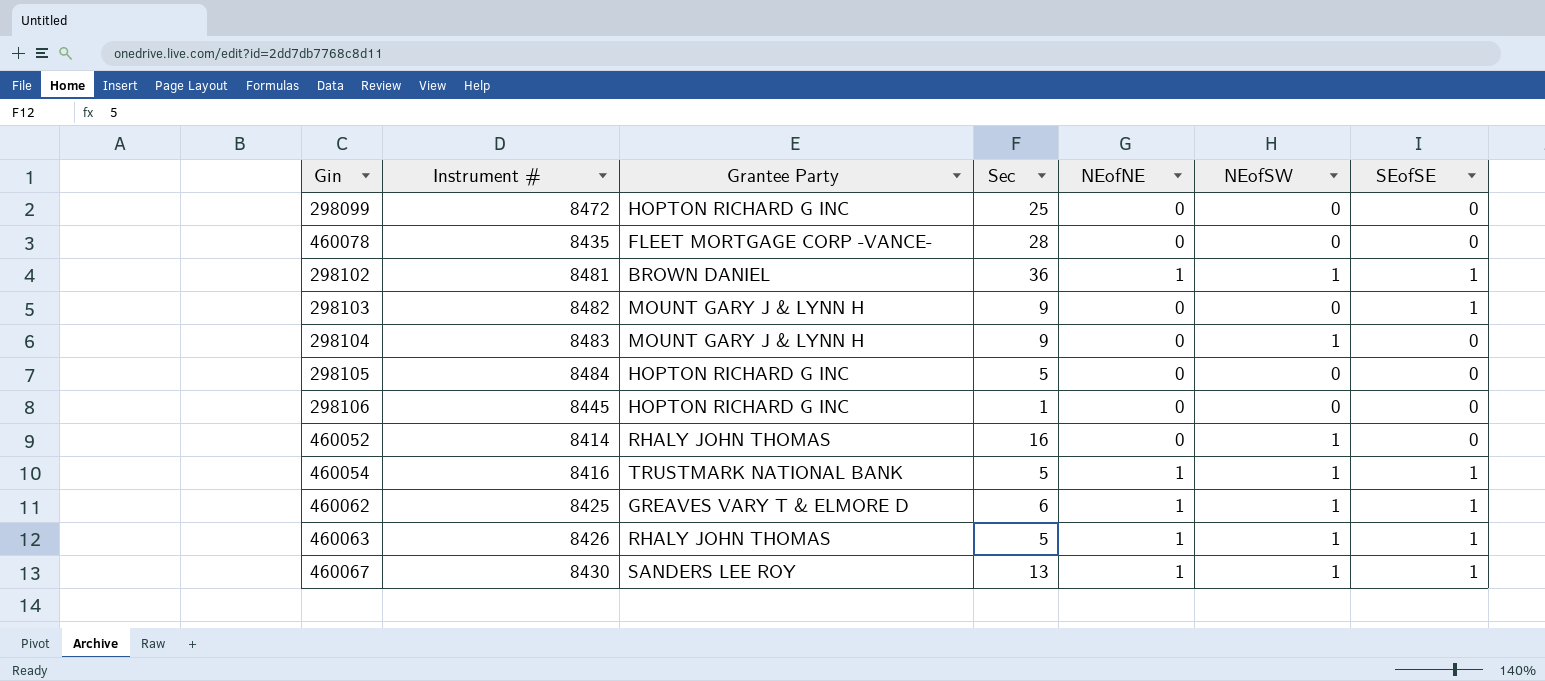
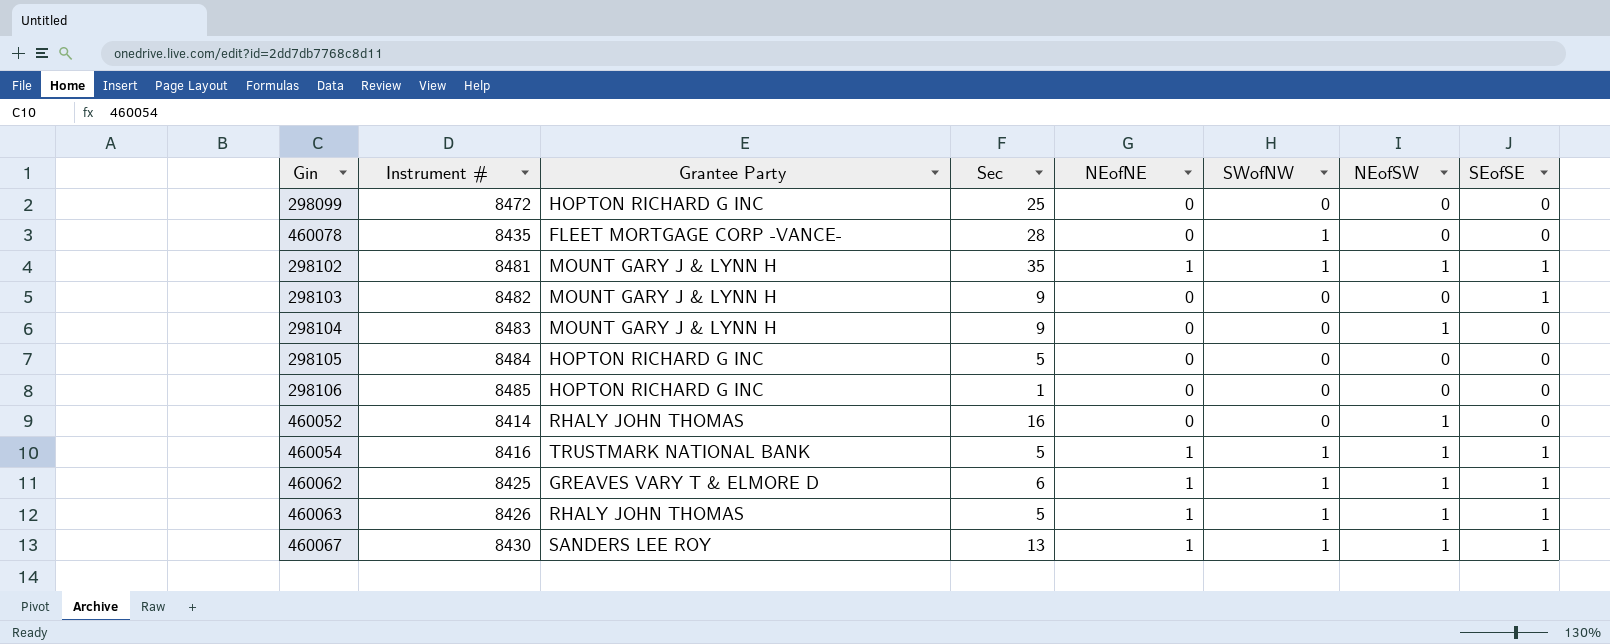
column SWofNW | position: none -> 6
298102 | Grantee Party: BROWN DANIEL -> MOUNT GARY J & LYNN H
298102 | Sec: 36 -> 35
298106 | Instrument #: 8445 -> 8485

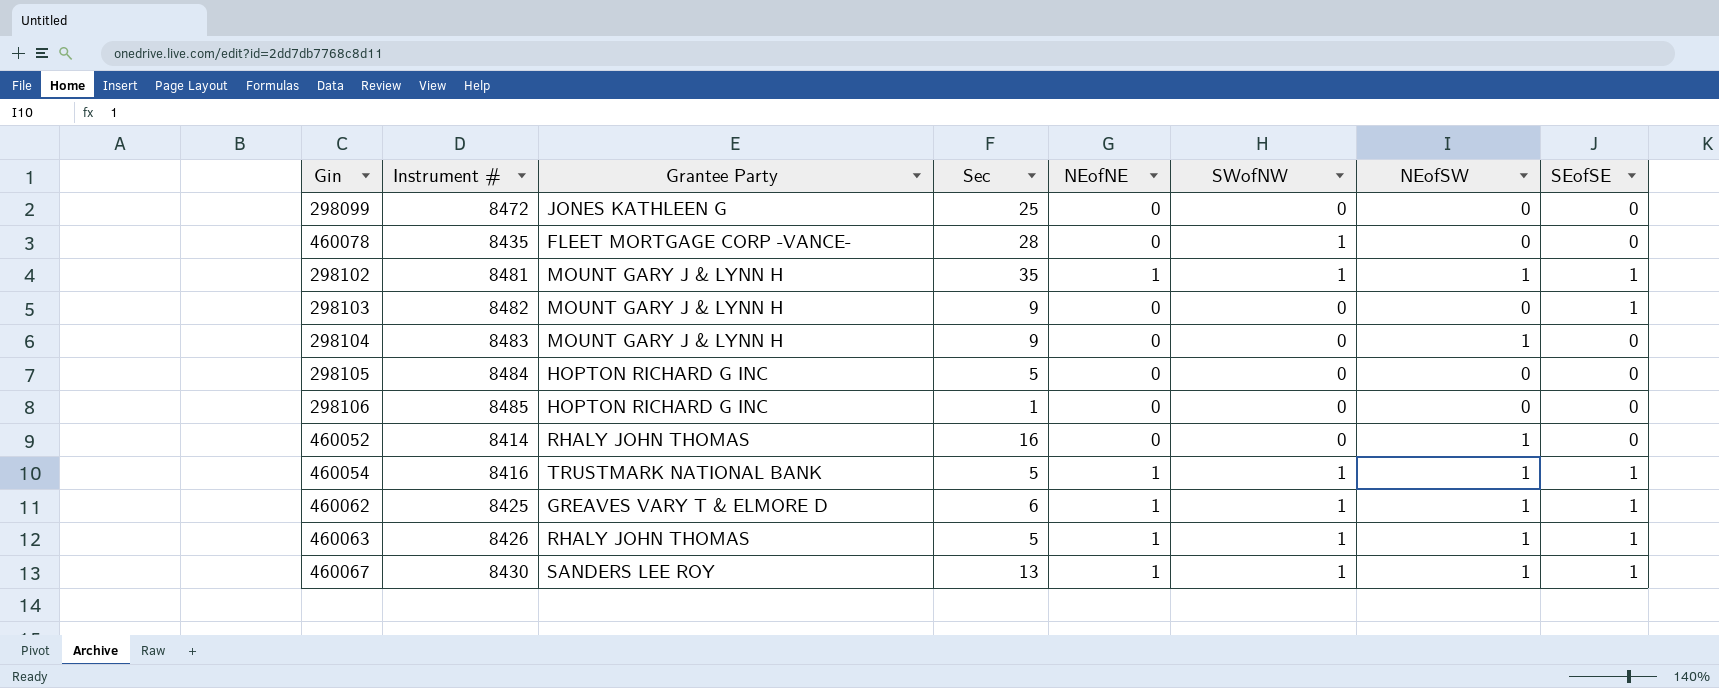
298099 | Grantee Party: HOPTON RICHARD G INC -> JONES KATHLEEN G

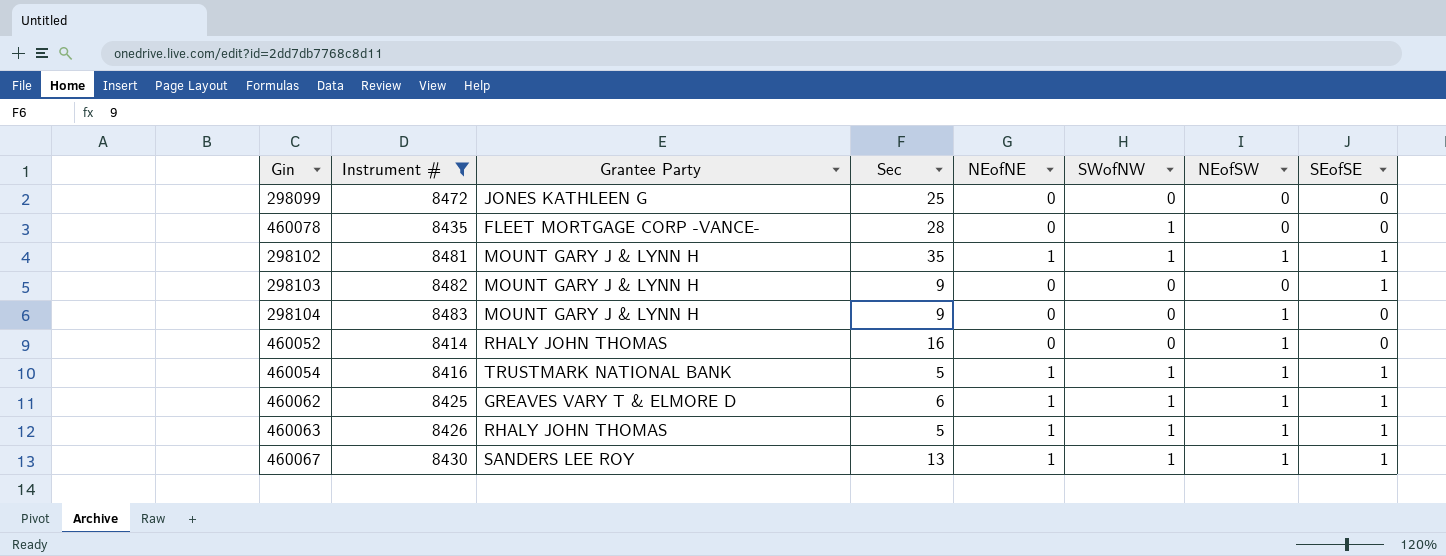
filter: none -> Instrument # <= 8483

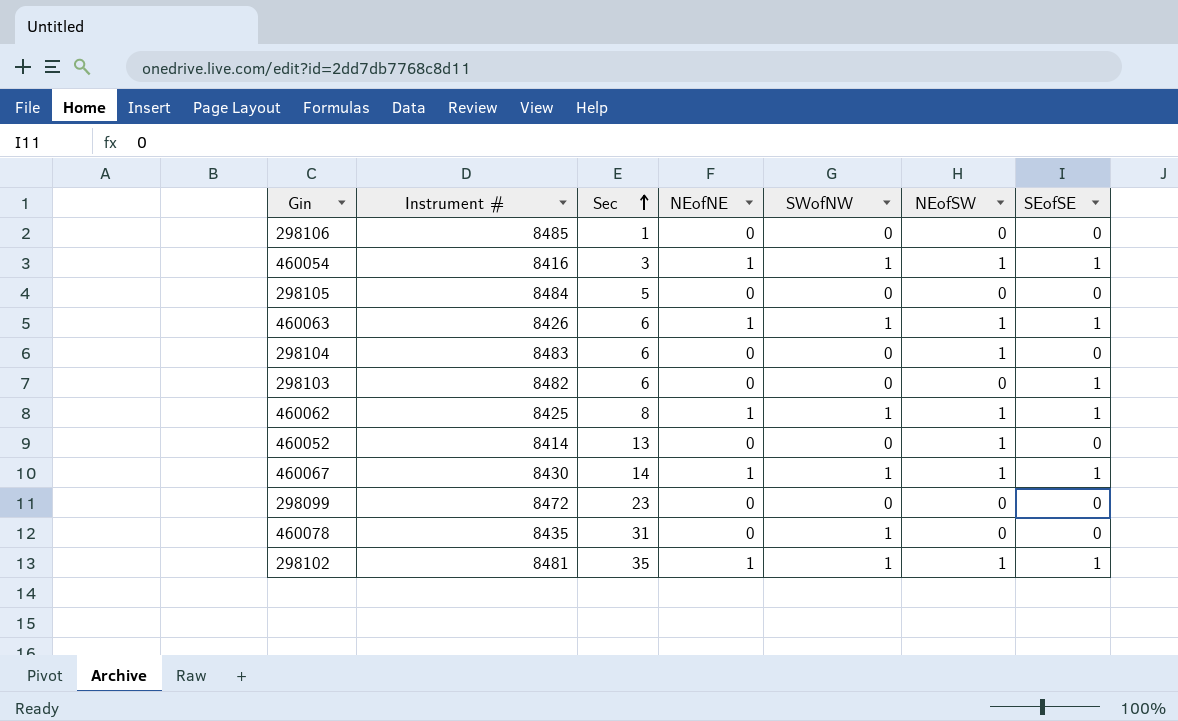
filter: Instrument # <= 8483 -> none
row order: none -> Sec ascending
column Grantee Party | position: 3 -> none
460054 | Sec: 5 -> 3
460063 | Sec: 5 -> 6
298104 | Sec: 9 -> 6
298103 | Sec: 9 -> 6
460062 | Sec: 6 -> 8
460052 | Sec: 16 -> 13
460067 | Sec: 13 -> 14
298099 | Sec: 25 -> 23
460078 | Sec: 28 -> 31

